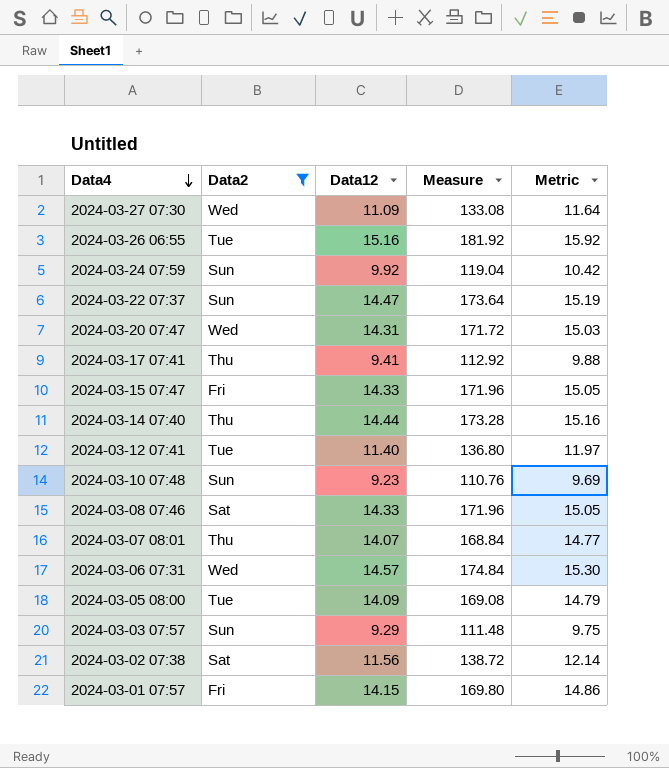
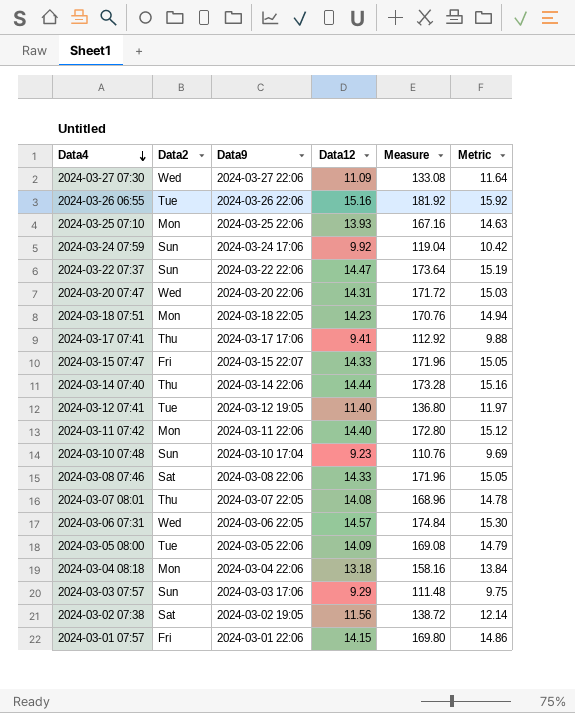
filter: Data2 != Mon -> none
column Data9 | position: none -> 3
2024-03-07 08:01 | Data12: 14.07 -> 14.08
2024-03-07 08:01 | Measure: 168.84 -> 168.96
2024-03-07 08:01 | Metric: 14.77 -> 14.78

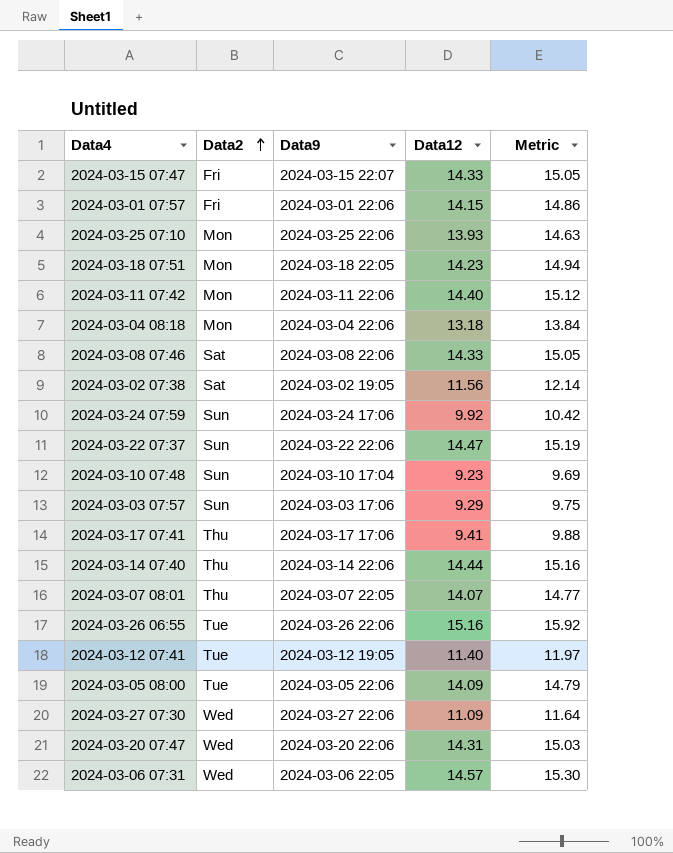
row order: Data4 descending -> Data2 ascending
column Measure | formula: [Data12] * 12 -> none
2024-03-07 08:01 | Data12: 14.08 -> 14.07
2024-03-07 08:01 | Metric: 14.78 -> 14.77

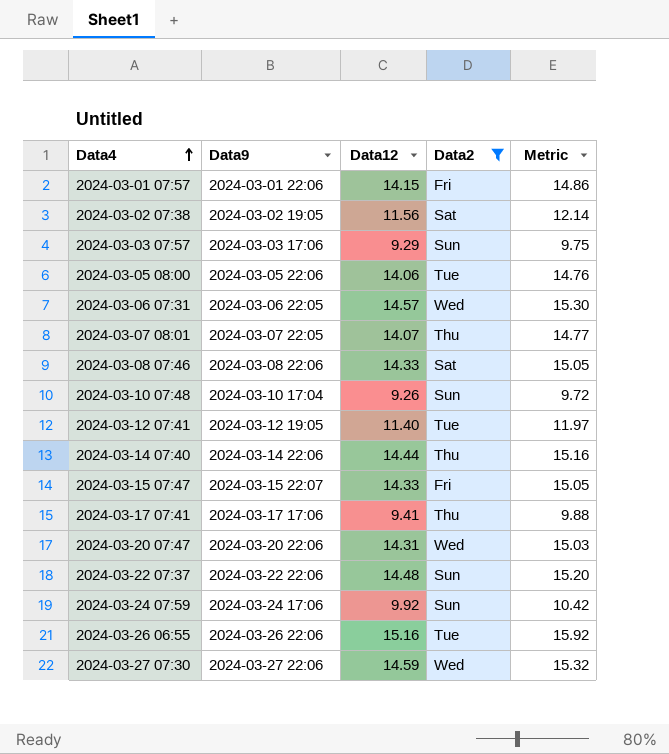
filter: none -> Data2 != Mon
row order: Data2 ascending -> Data4 ascending
column Data2 | position: 2 -> 4
2024-03-05 08:00 | Data12: 14.09 -> 14.06
2024-03-05 08:00 | Metric: 14.79 -> 14.76
2024-03-10 07:48 | Data12: 9.23 -> 9.26
2024-03-10 07:48 | Metric: 9.69 -> 9.72
2024-03-22 07:37 | Data12: 14.47 -> 14.48
2024-03-22 07:37 | Metric: 15.19 -> 15.20
2024-03-27 07:30 | Data12: 11.09 -> 14.59
2024-03-27 07:30 | Metric: 11.64 -> 15.32

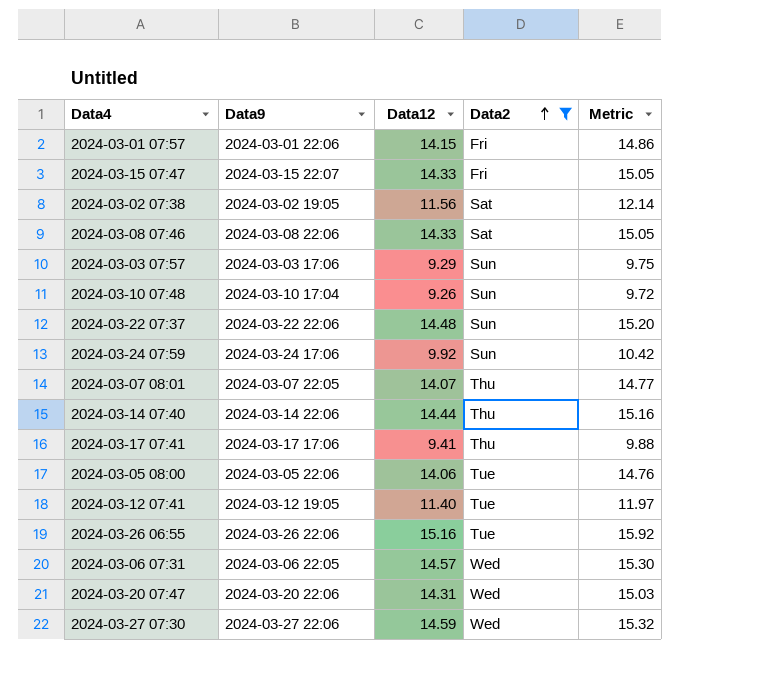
row order: Data4 ascending -> Data2 ascending

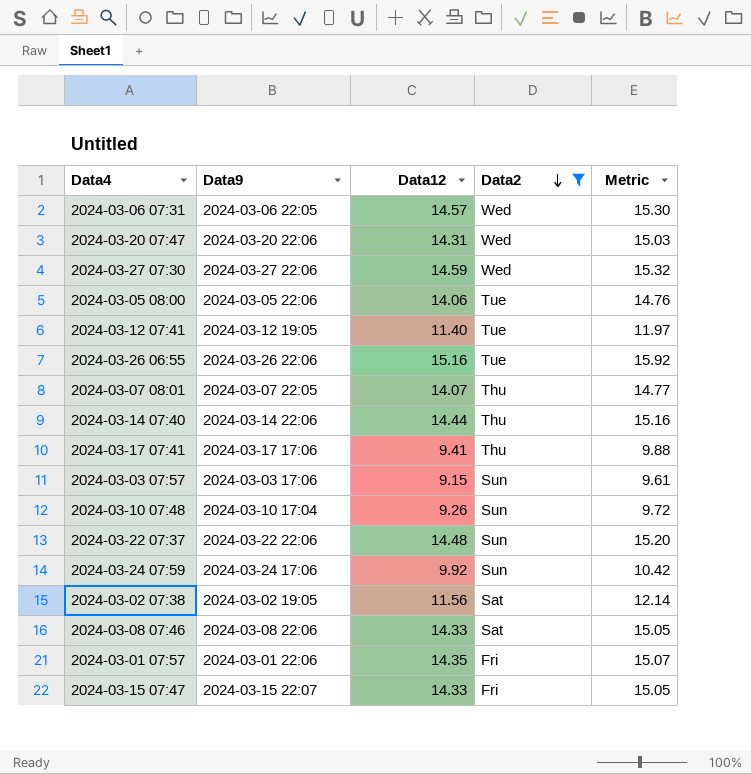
row order: Data2 ascending -> Data2 descending
2024-03-03 07:57 | Data12: 9.29 -> 9.15
2024-03-03 07:57 | Metric: 9.75 -> 9.61
2024-03-01 07:57 | Data12: 14.15 -> 14.35
2024-03-01 07:57 | Metric: 14.86 -> 15.07

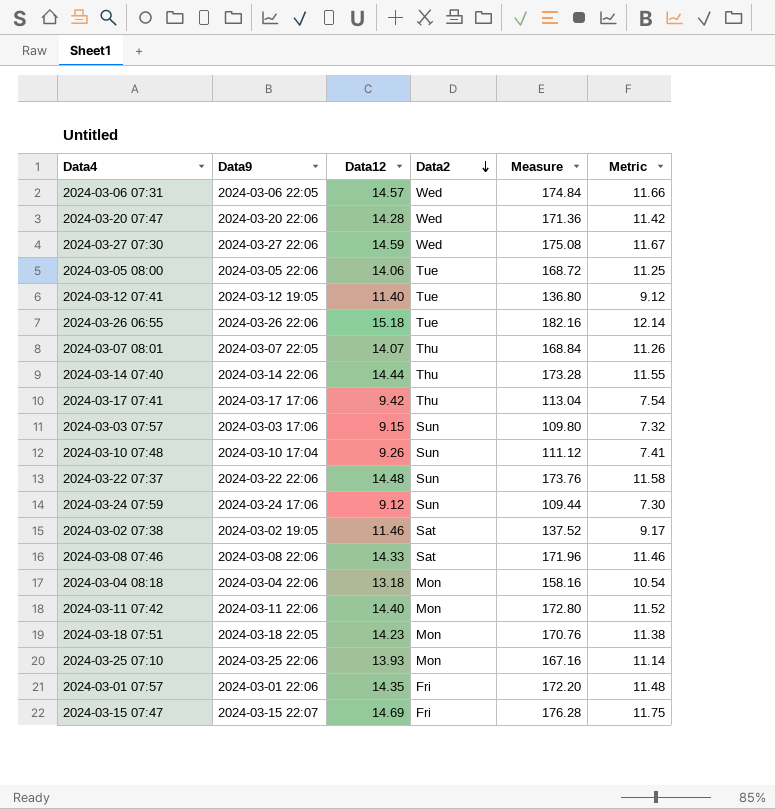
filter: Data2 != Mon -> none
column Measure | formula: none -> [Data12] * 12
column Metric | formula: [Data12] * 1.05 -> [Data12] * 0.8
2024-03-20 07:47 | Data12: 14.31 -> 14.28
2024-03-26 06:55 | Data12: 15.16 -> 15.18
2024-03-17 07:41 | Data12: 9.41 -> 9.42
2024-03-24 07:59 | Data12: 9.92 -> 9.12
2024-03-02 07:38 | Data12: 11.56 -> 11.46
2024-03-15 07:47 | Data12: 14.33 -> 14.69

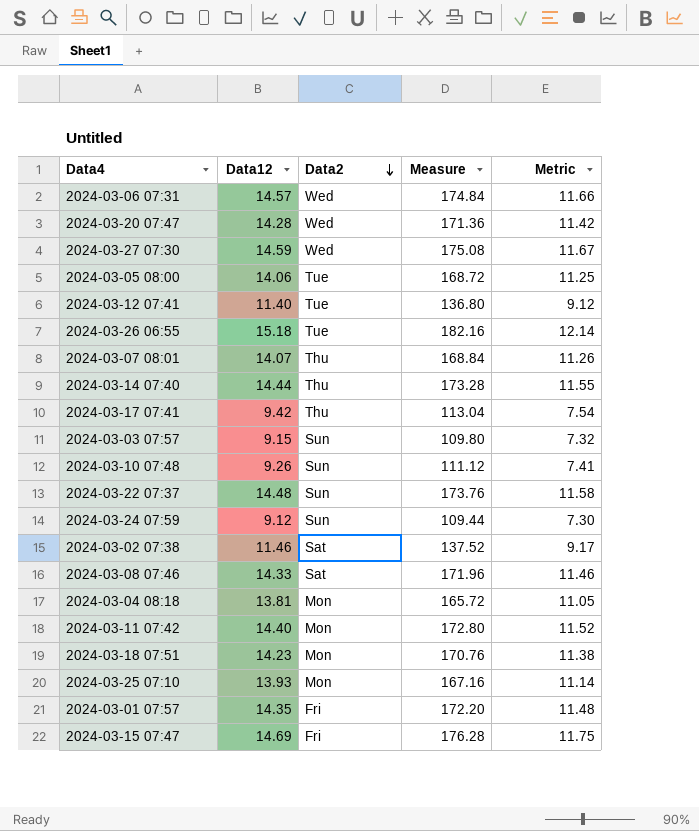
column Data9 | position: 2 -> none
2024-03-04 08:18 | Data12: 13.18 -> 13.81
2024-03-04 08:18 | Measure: 158.16 -> 165.72
2024-03-04 08:18 | Metric: 10.54 -> 11.05

